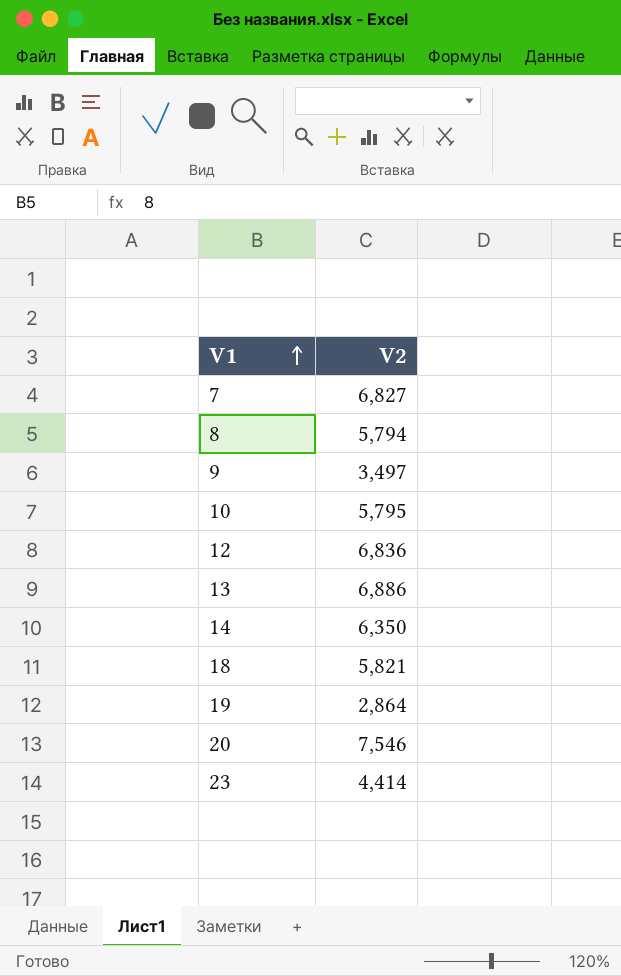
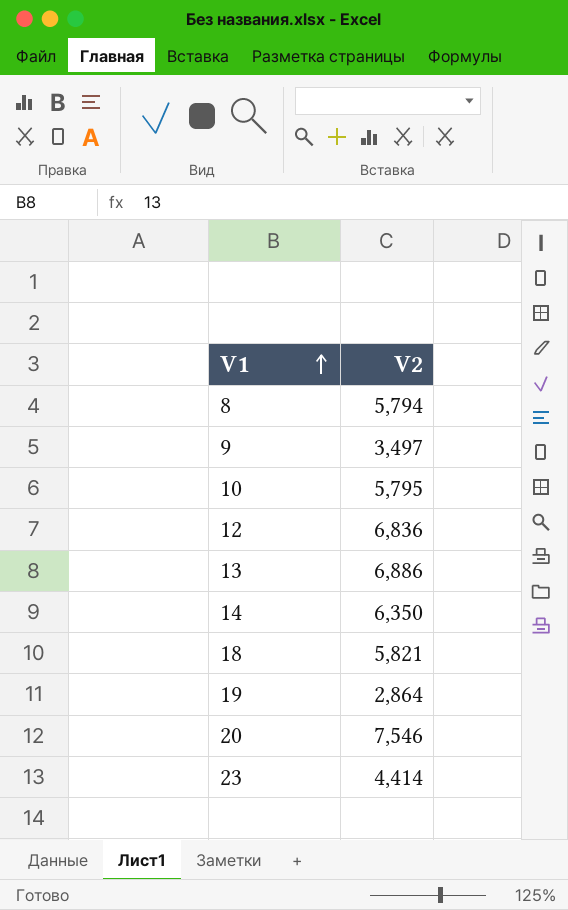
row 7: 6,827 -> none

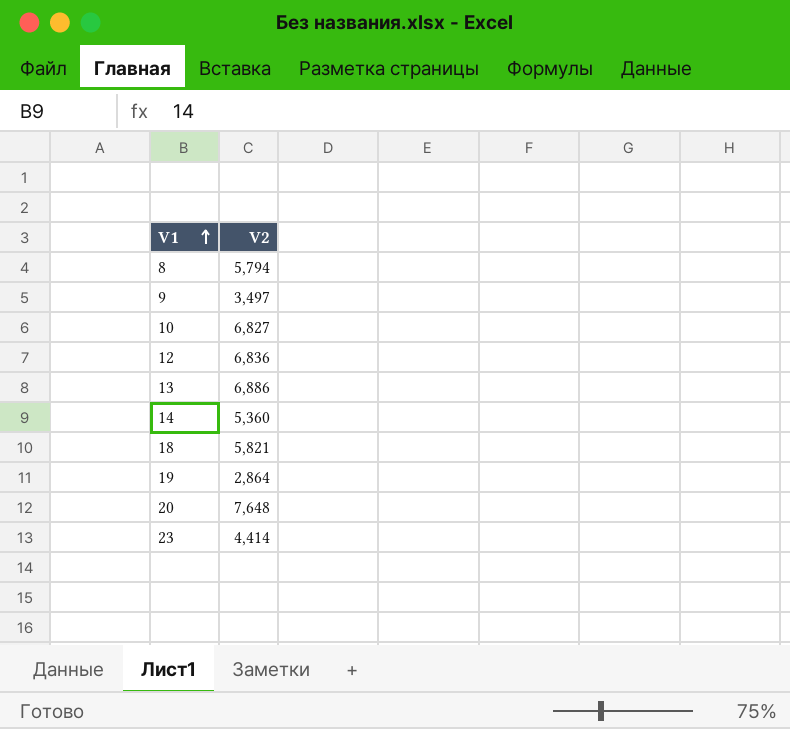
10 | V2: 5,795 -> 6,827
14 | V2: 6,350 -> 5,360
20 | V2: 7,546 -> 7,648

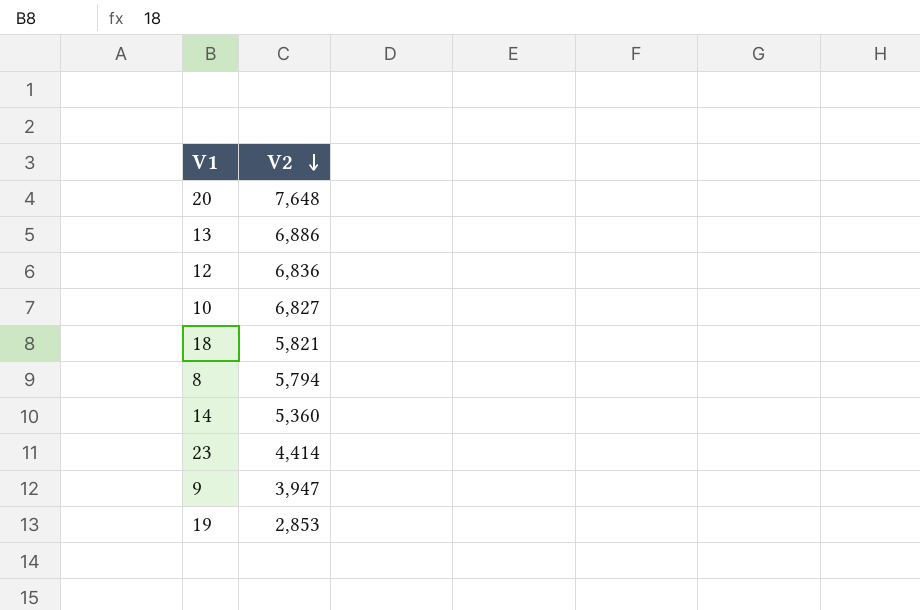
row order: V1 ascending -> V2 descending
9 | V2: 3,497 -> 3,947
19 | V2: 2,864 -> 2,853

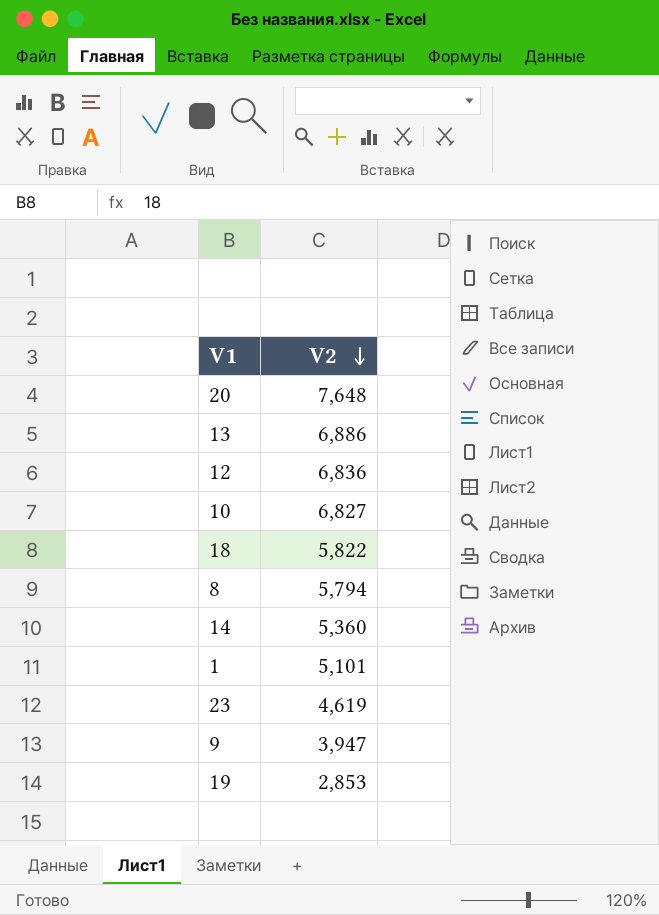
18 | V2: 5,821 -> 5,822
row 1: none -> 5,101
23 | V2: 4,414 -> 4,619

